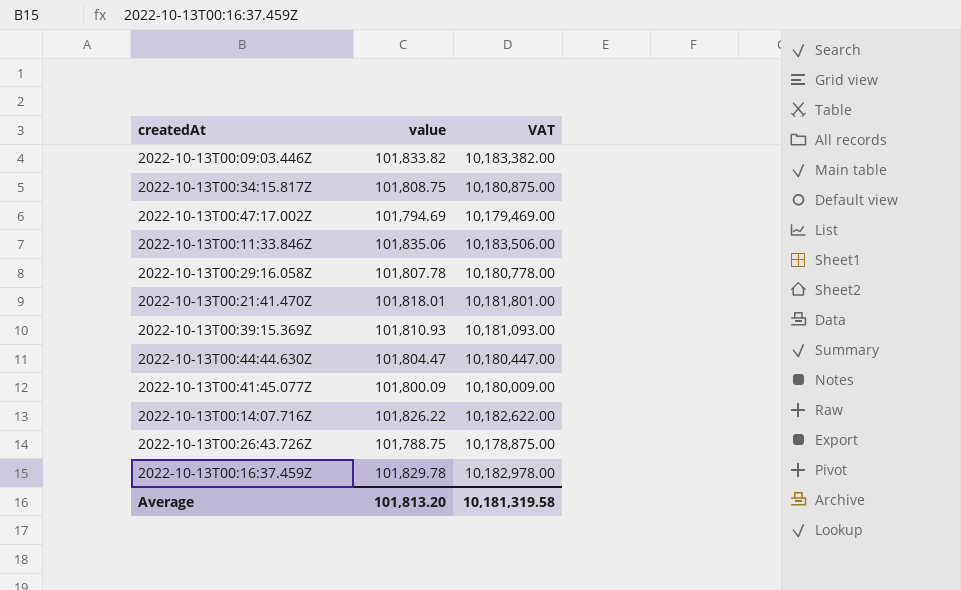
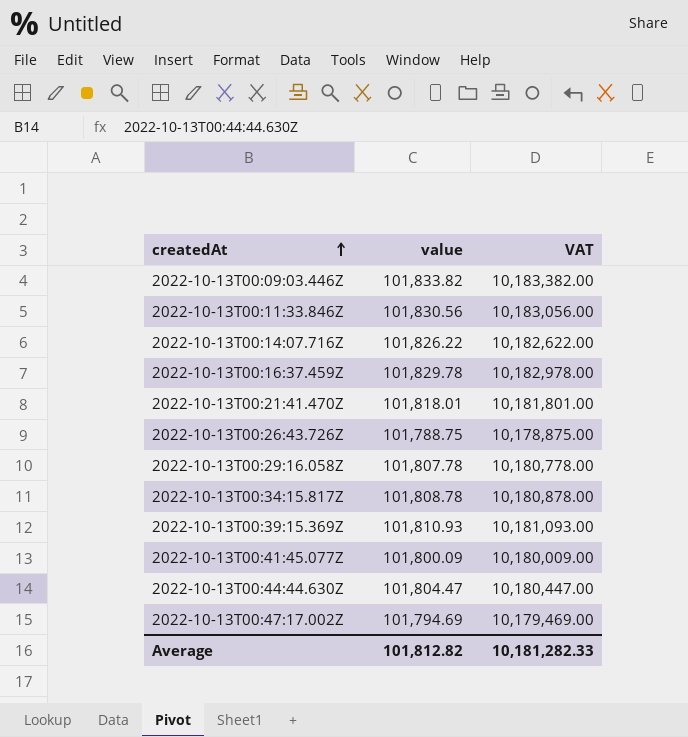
row order: none -> createdAt ascending
2022-10-13T00:11:33.846Z | value: 101,835.06 -> 101,830.56
2022-10-13T00:11:33.846Z | VAT: 10,183,506.00 -> 10,183,056.00
2022-10-13T00:34:15.817Z | value: 101,808.75 -> 101,808.78
2022-10-13T00:34:15.817Z | VAT: 10,180,875.00 -> 10,180,878.00
Average | value: 101,813.20 -> 101,812.82
Average | VAT: 10,181,319.58 -> 10,181,282.33

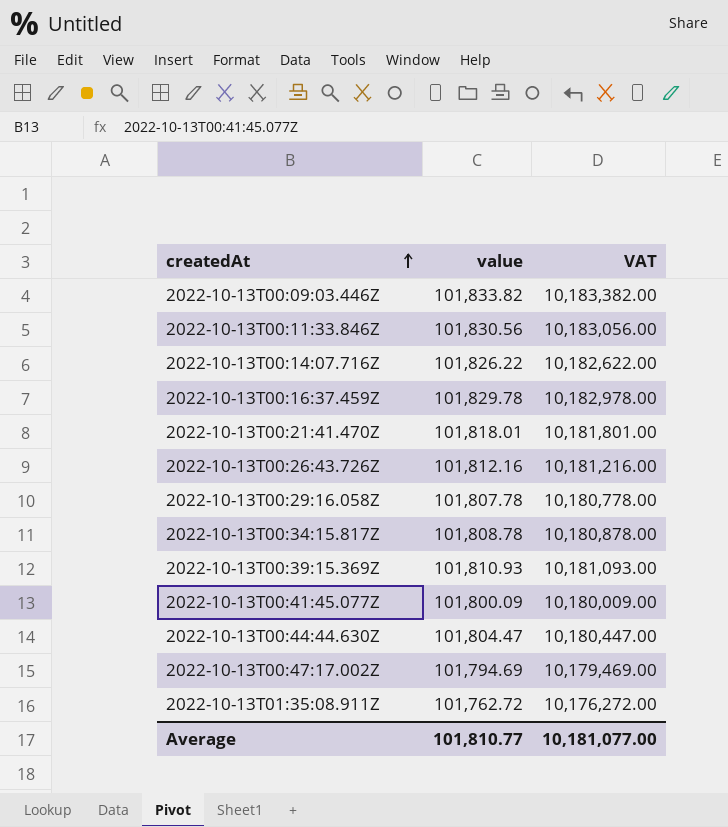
2022-10-13T00:26:43.726Z | value: 101,788.75 -> 101,812.16
2022-10-13T00:26:43.726Z | VAT: 10,178,875.00 -> 10,181,216.00
row 2022-10-13T01:35:08.911Z: none -> 101,762.72 | 10,176,272.00
Average | value: 101,812.82 -> 101,810.77
Average | VAT: 10,181,282.33 -> 10,181,077.00

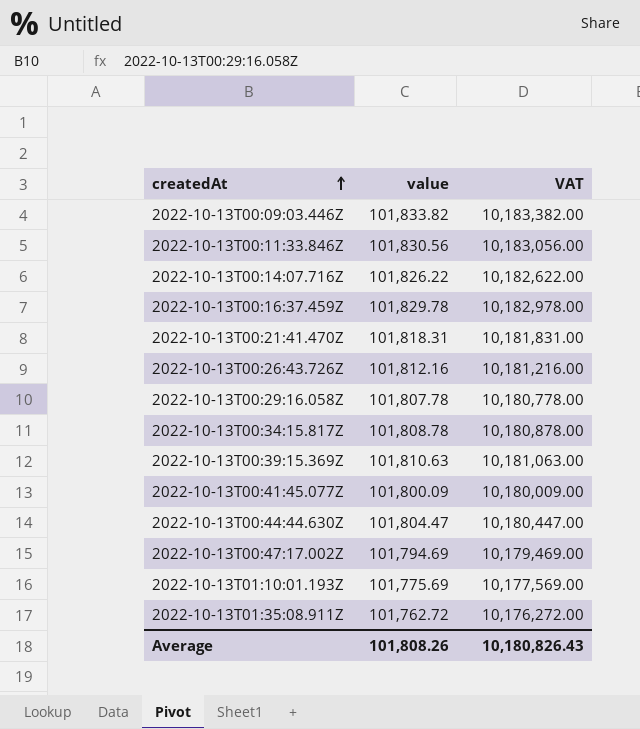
2022-10-13T00:21:41.470Z | value: 101,818.01 -> 101,818.31
2022-10-13T00:21:41.470Z | VAT: 10,181,801.00 -> 10,181,831.00
2022-10-13T00:39:15.369Z | value: 101,810.93 -> 101,810.63
2022-10-13T00:39:15.369Z | VAT: 10,181,093.00 -> 10,181,063.00
row 2022-10-13T01:10:01.193Z: none -> 101,775.69 | 10,177,569.00
Average | value: 101,810.77 -> 101,808.26
Average | VAT: 10,181,077.00 -> 10,180,826.43

